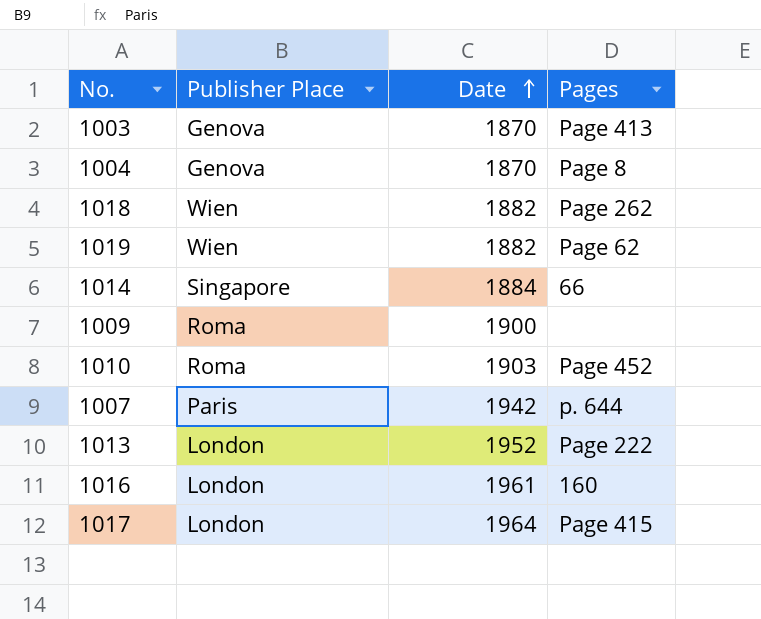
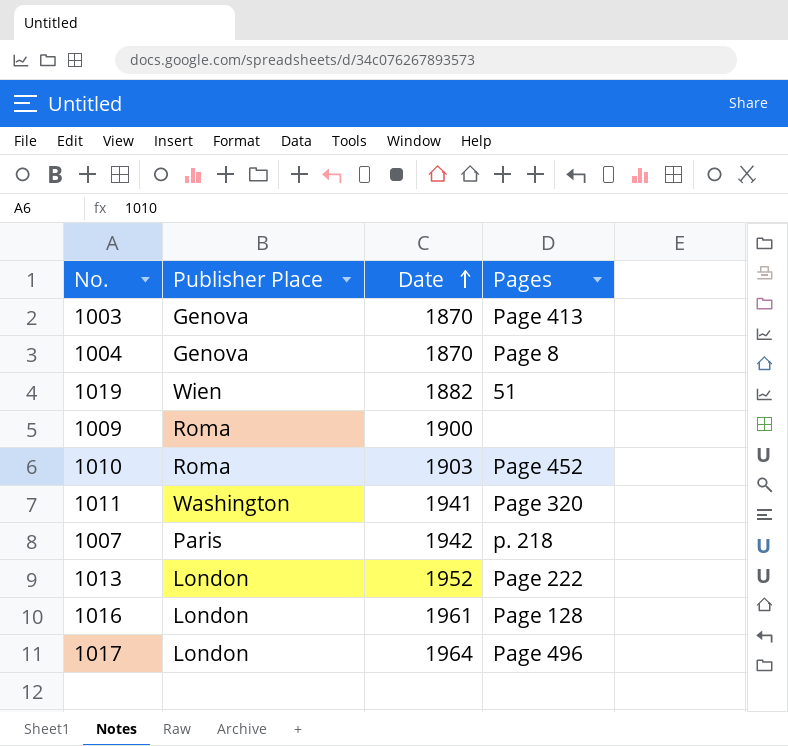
row 1018: Wien | 1882 | Page 262 -> none
row 1014: Singapore | 1884 | 66 -> none
1019 | Pages: Page 62 -> 51
row 1011: none -> Washington | 1941 | Page 320
1007 | Pages: p. 644 -> p. 218
1016 | Pages: 160 -> Page 128
1017 | Pages: Page 415 -> Page 496

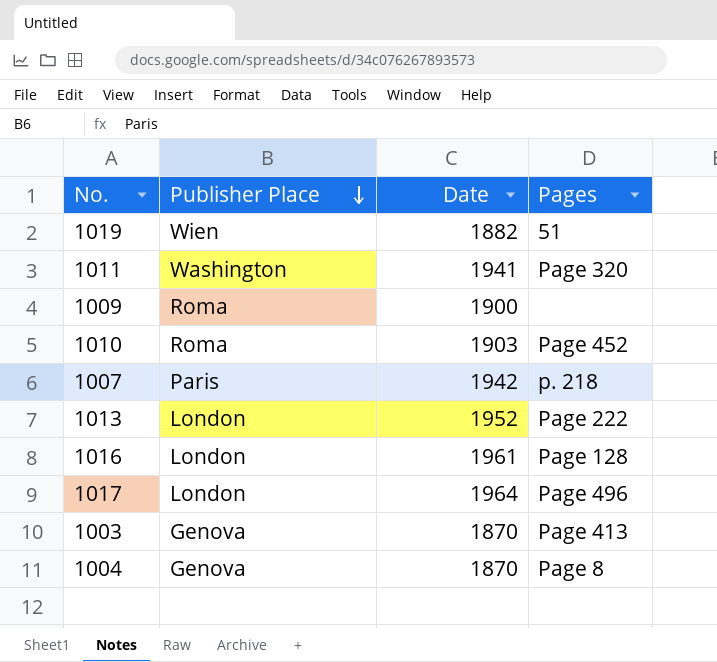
row order: Date ascending -> Publisher Place descending

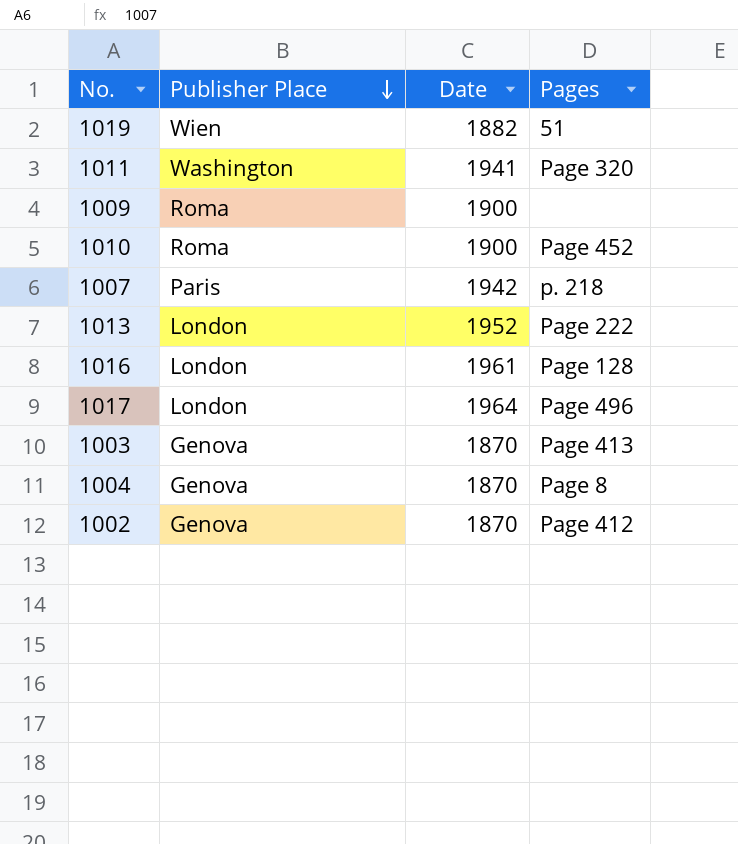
1010 | Date: 1903 -> 1900
row 1002: none -> Genova | 1870 | Page 412

